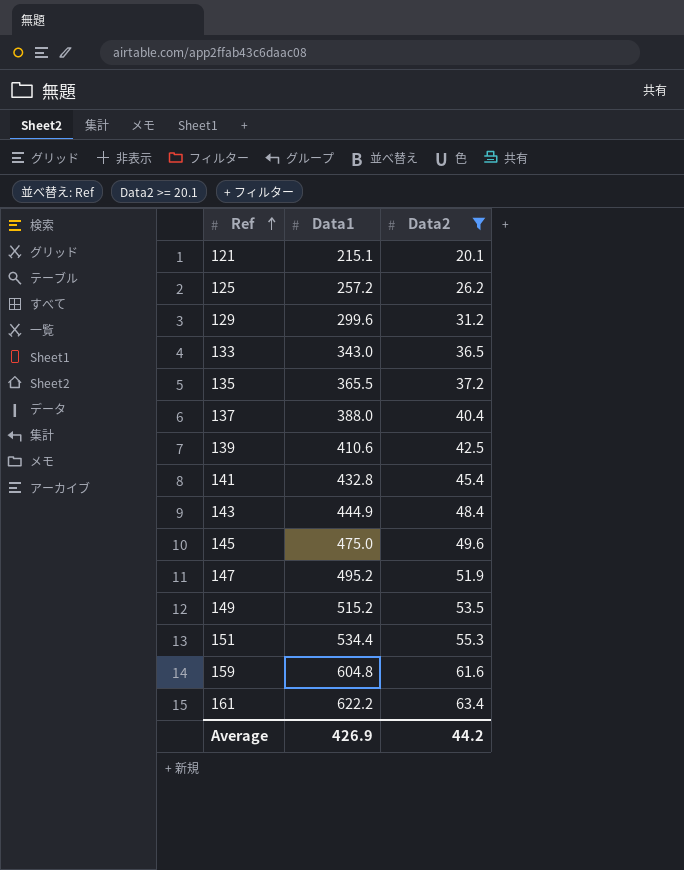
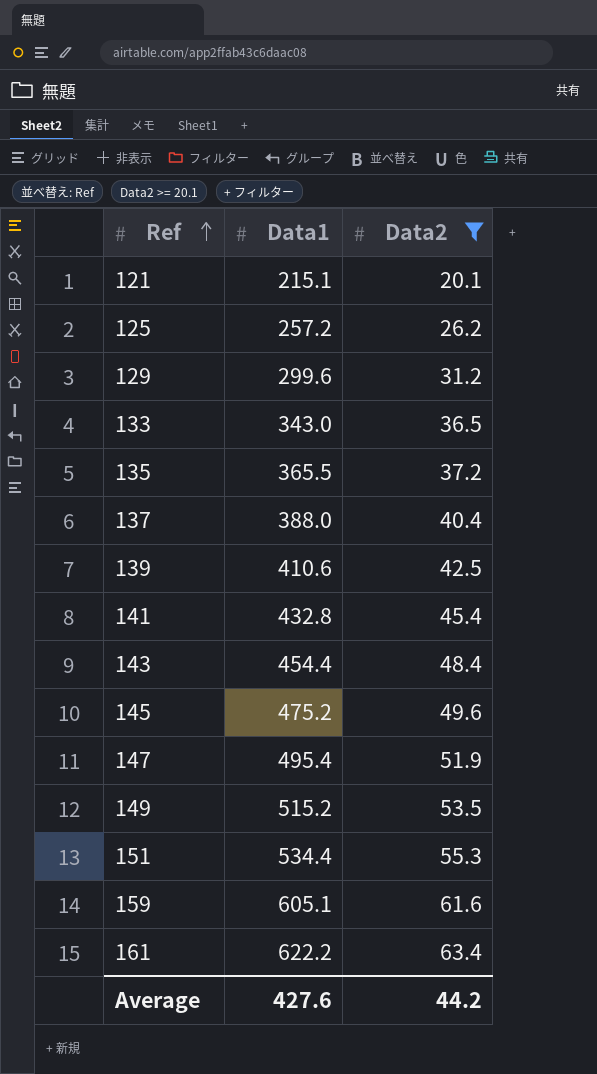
143 | Data1: 444.9 -> 454.4
145 | Data1: 475.0 -> 475.2
147 | Data1: 495.2 -> 495.4
159 | Data1: 604.8 -> 605.1
Average | Data1: 426.9 -> 427.6

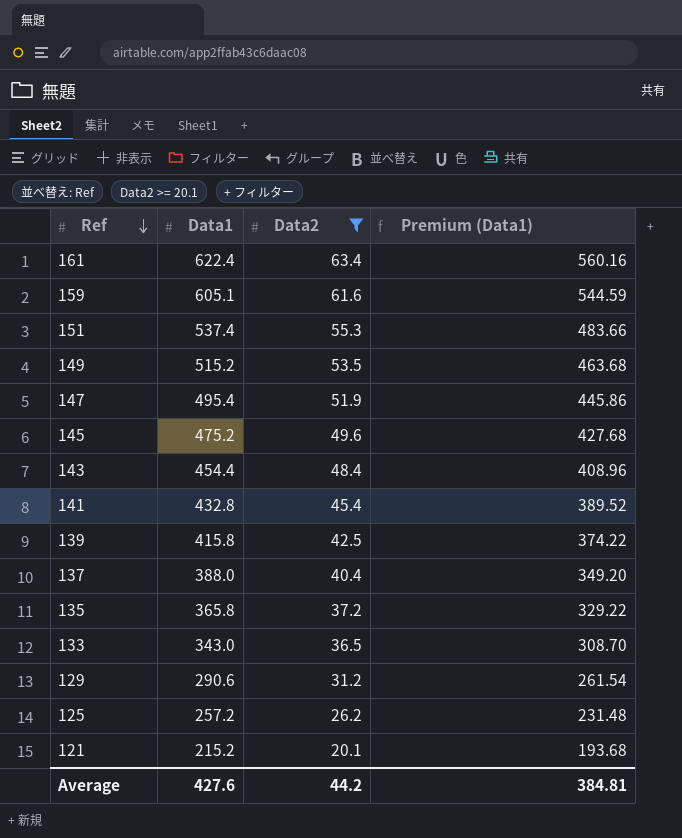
row order: Ref ascending -> Ref descending
column Premium (Data1) | formula: none -> [Data1] * 0.9
161 | Data1: 622.2 -> 622.4
151 | Data1: 534.4 -> 537.4
139 | Data1: 410.6 -> 415.8
135 | Data1: 365.5 -> 365.8
129 | Data1: 299.6 -> 290.6
121 | Data1: 215.1 -> 215.2

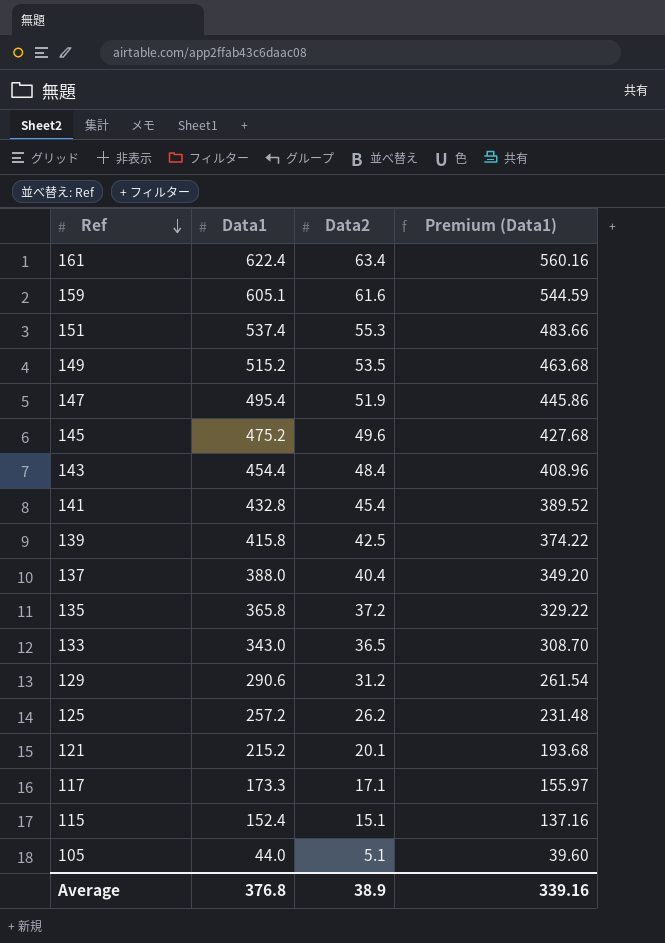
filter: Data2 >= 20.1 -> none
Average | Data1: 427.6 -> 376.8
Average | Data2: 44.2 -> 38.9
Average | Premium (Data1): 384.81 -> 339.16

